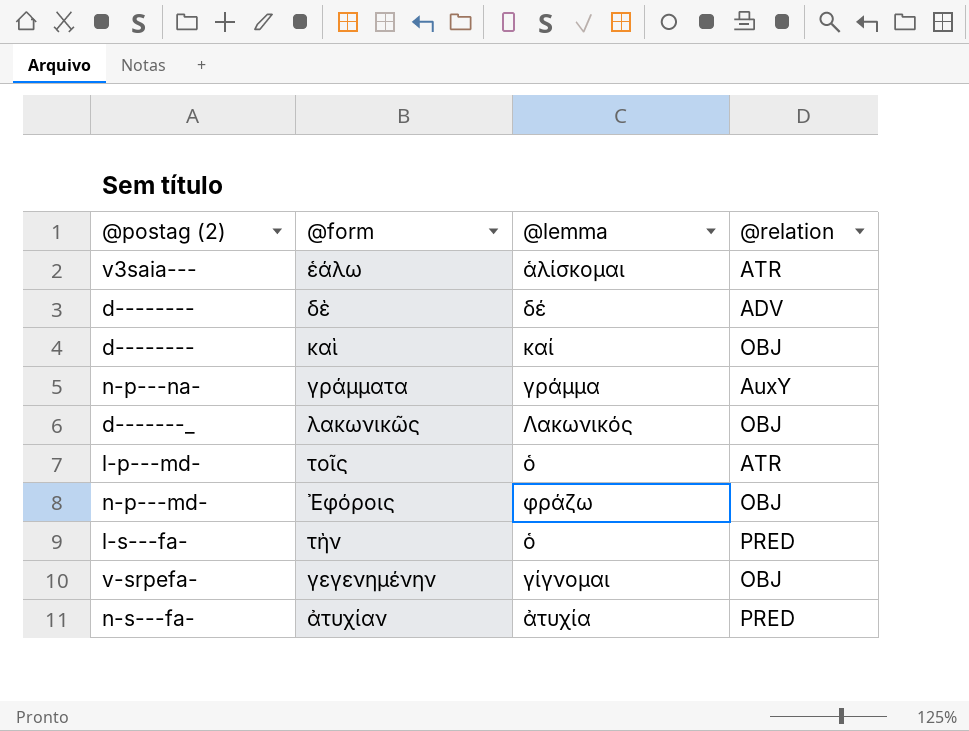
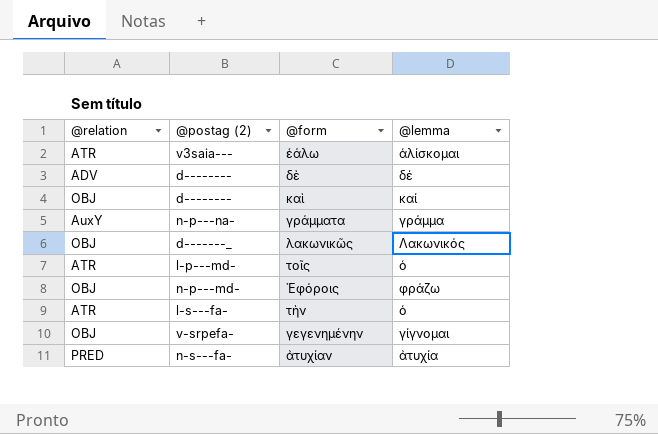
column @relation | position: 4 -> 1
τὴν | @relation: PRED -> ATR

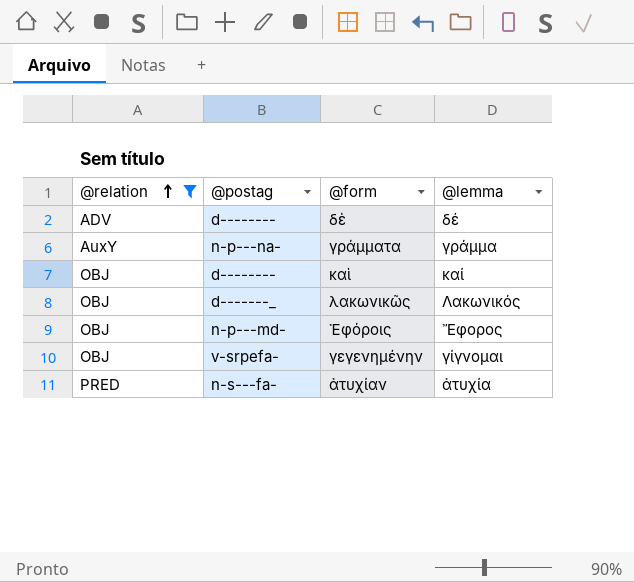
filter: none -> @relation != ATR
row order: none -> @relation ascending
column name: @postag (2) -> @postag
Ἐφόροις | @lemma: φράζω -> Ἔφορος

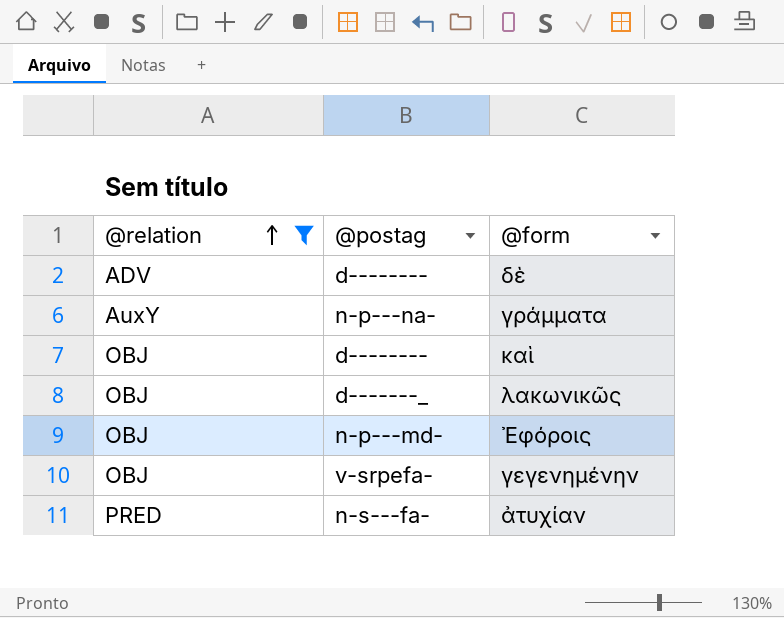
column @lemma | position: 4 -> none

